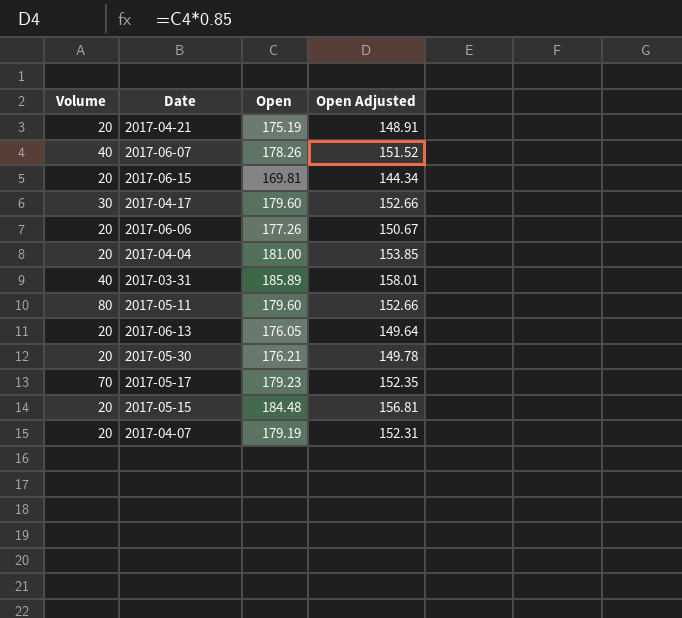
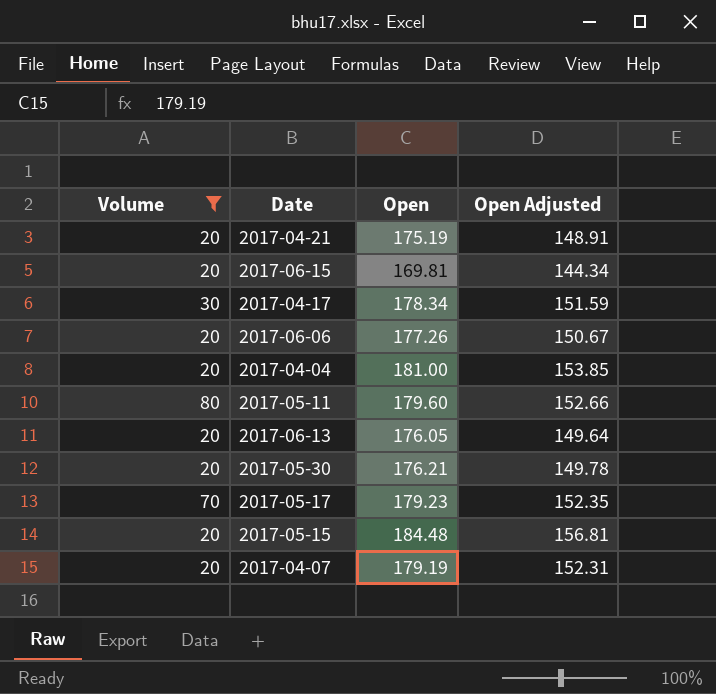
filter: none -> Volume != 40
2017-04-17 | Open: 179.60 -> 178.34
2017-04-17 | Open Adjusted: 152.66 -> 151.59

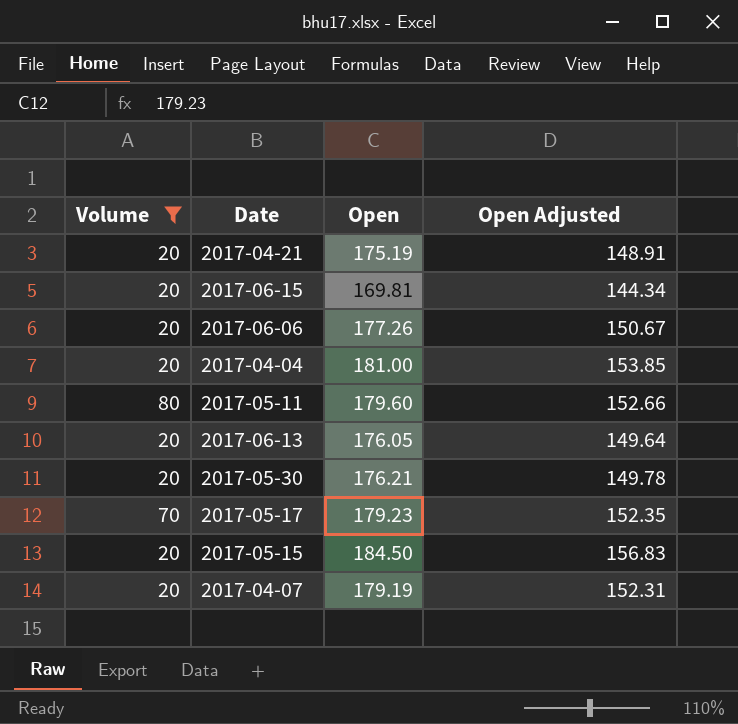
row 2017-04-17: 30 | 178.34 | 151.59 -> none
2017-05-15 | Open: 184.48 -> 184.50
2017-05-15 | Open Adjusted: 156.81 -> 156.83

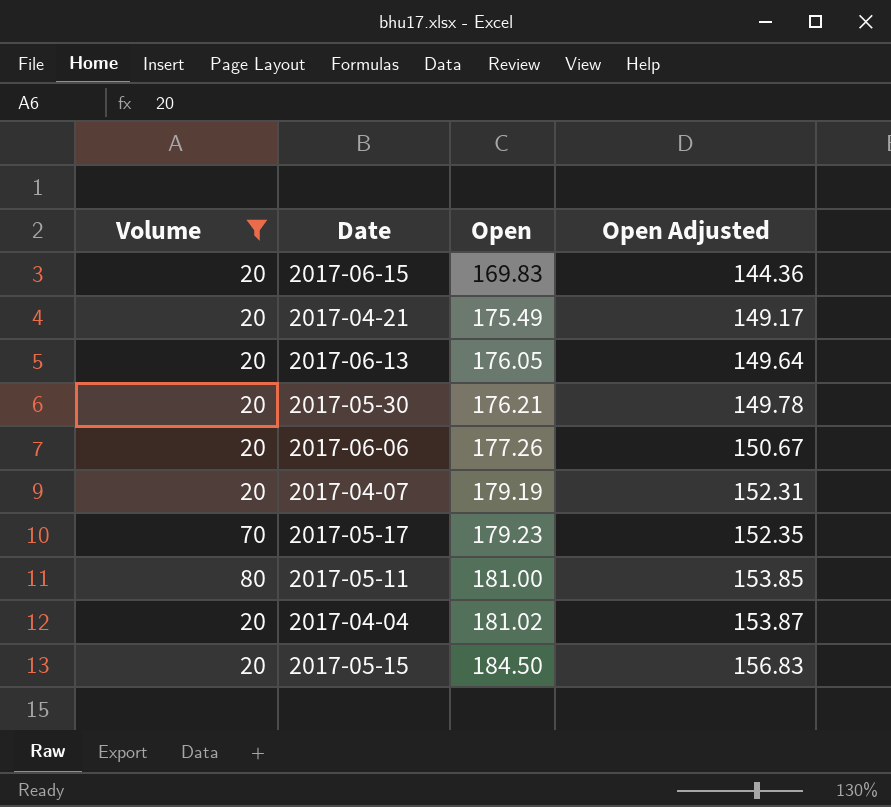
row order: none -> Open ascending
2017-06-15 | Open: 169.81 -> 169.83
2017-06-15 | Open Adjusted: 144.34 -> 144.36
2017-04-21 | Open: 175.19 -> 175.49
2017-04-21 | Open Adjusted: 148.91 -> 149.17
2017-05-11 | Open: 179.60 -> 181.00
2017-05-11 | Open Adjusted: 152.66 -> 153.85
2017-04-04 | Open: 181.00 -> 181.02
2017-04-04 | Open Adjusted: 153.85 -> 153.87

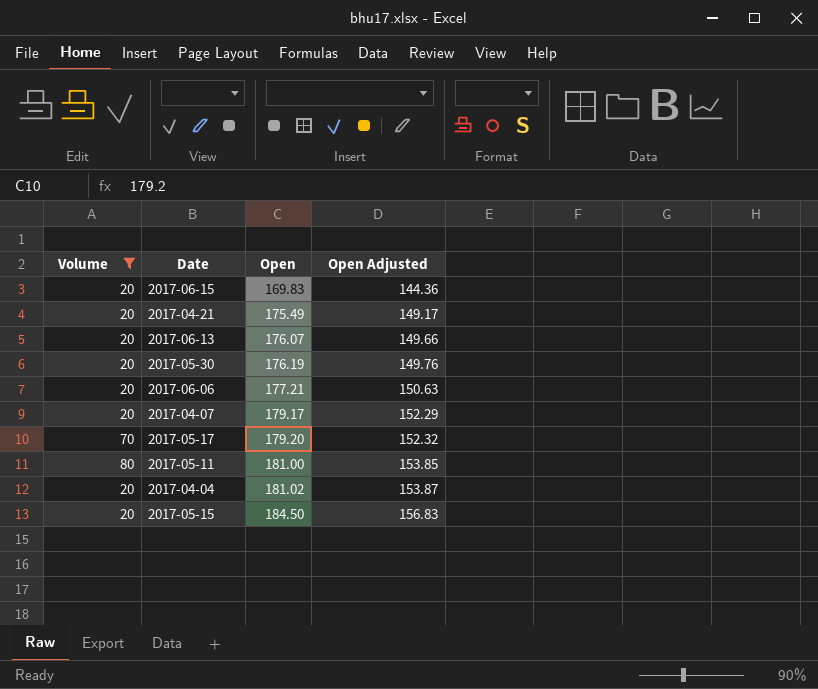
2017-06-13 | Open: 176.05 -> 176.07
2017-06-13 | Open Adjusted: 149.64 -> 149.66
2017-05-30 | Open: 176.21 -> 176.19
2017-05-30 | Open Adjusted: 149.78 -> 149.76
2017-06-06 | Open: 177.26 -> 177.21
2017-06-06 | Open Adjusted: 150.67 -> 150.63
2017-04-07 | Open: 179.19 -> 179.17
2017-04-07 | Open Adjusted: 152.31 -> 152.29
2017-05-17 | Open: 179.23 -> 179.20
2017-05-17 | Open Adjusted: 152.35 -> 152.32

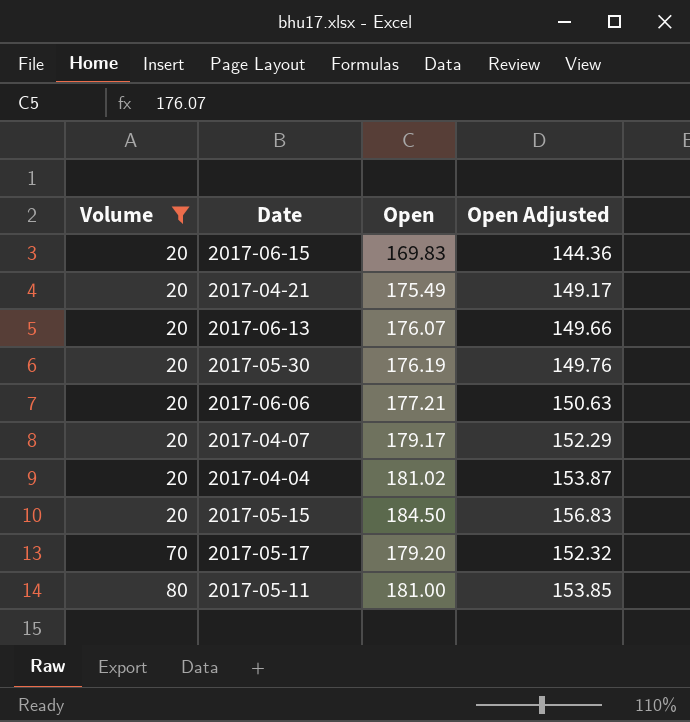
row order: Open ascending -> Volume ascending

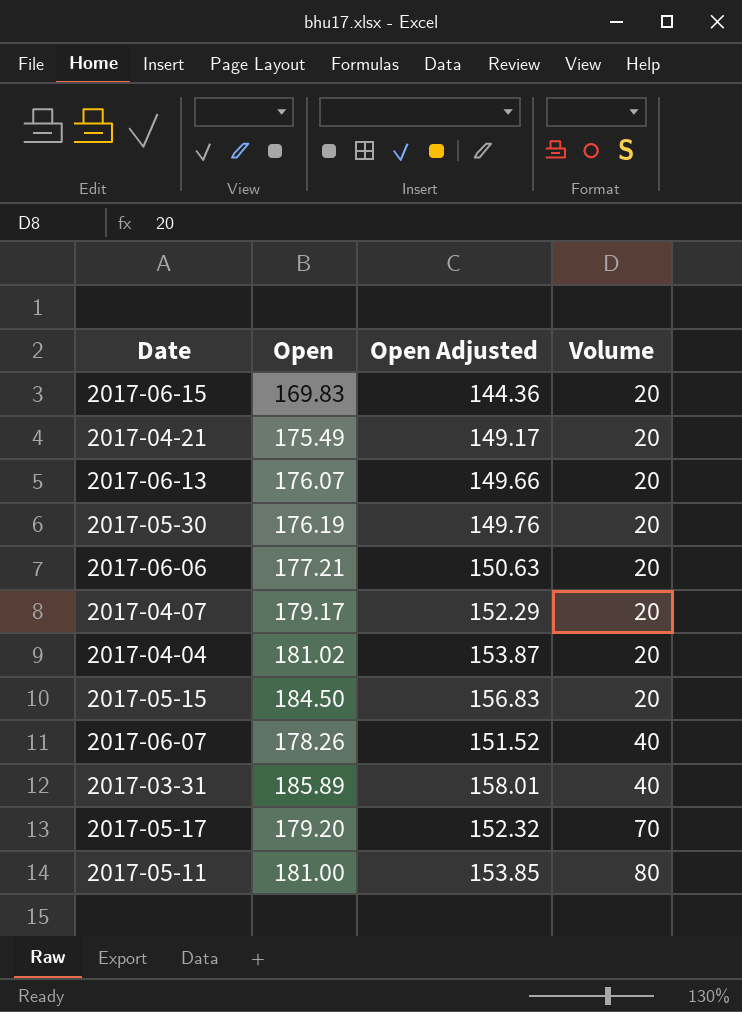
filter: Volume != 40 -> none
column Volume | position: 1 -> 4

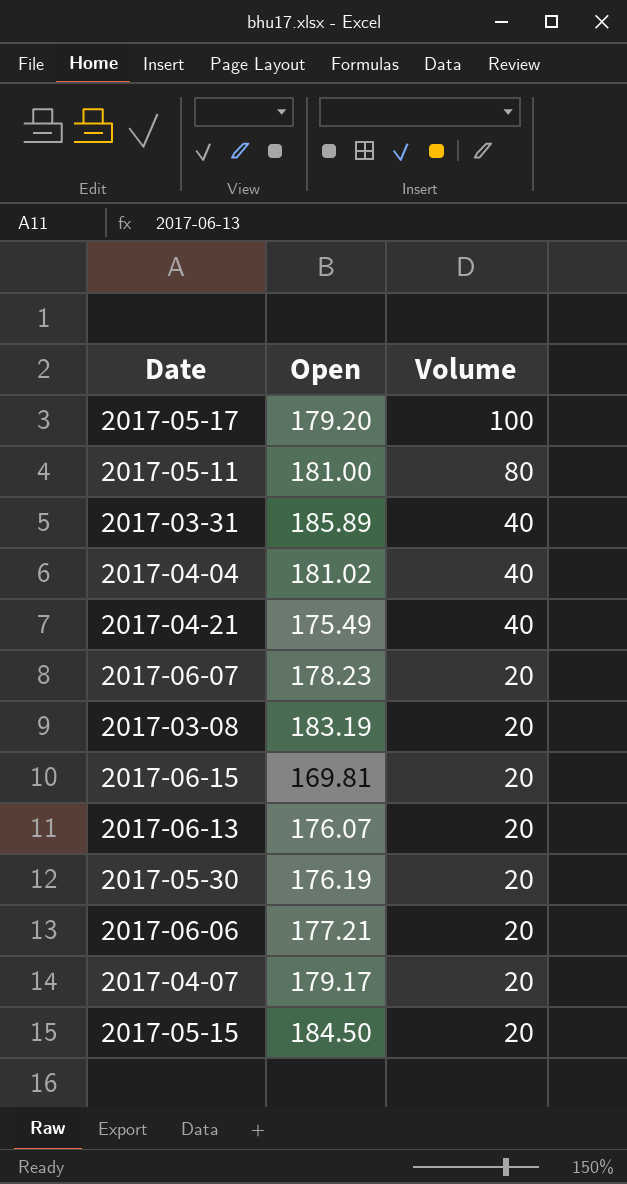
row order: Volume ascending -> Volume descending
column Open Adjusted | formula: [Open] * 0.85 -> none
2017-05-17 | Volume: 70 -> 100
2017-04-04 | Volume: 20 -> 40
2017-04-21 | Volume: 20 -> 40
2017-06-07 | Open: 178.26 -> 178.23
2017-06-07 | Volume: 40 -> 20
row 2017-03-08: none -> 183.19 | 20
2017-06-15 | Open: 169.83 -> 169.81

